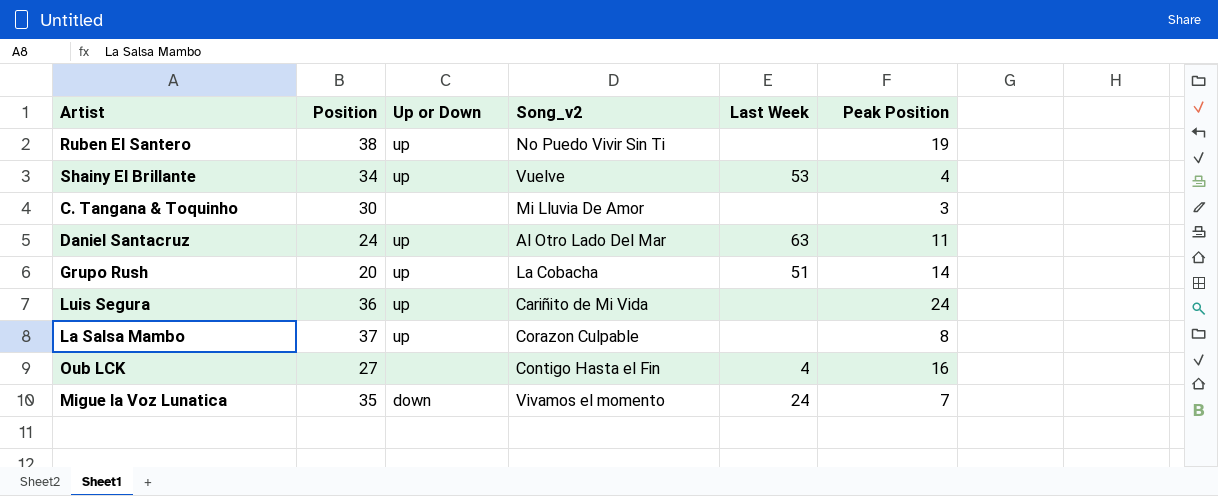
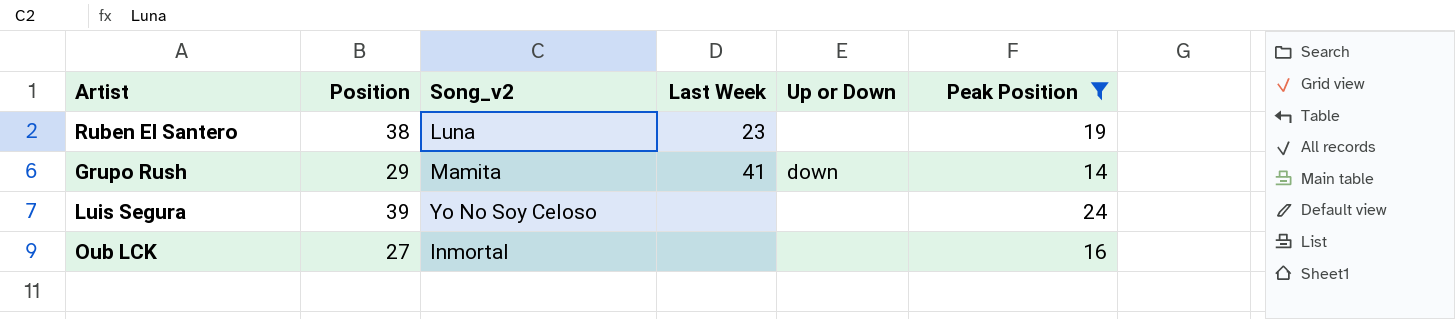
filter: none -> Peak Position >= 14
column Up or Down | position: 3 -> 5
Ruben El Santero | Song_v2: No Puedo Vivir Sin Ti -> Luna
Ruben El Santero | Last Week: none -> 23
Ruben El Santero | Up or Down: up -> none
Grupo Rush | Position: 20 -> 29
Grupo Rush | Song_v2: La Cobacha -> Mamita
Grupo Rush | Last Week: 51 -> 41
Grupo Rush | Up or Down: up -> down
Luis Segura | Position: 36 -> 39
Luis Segura | Song_v2: Cariñito de Mi Vida -> Yo No Soy Celoso
Luis Segura | Up or Down: up -> none
Oub LCK | Song_v2: Contigo Hasta el Fin -> Inmortal
Oub LCK | Last Week: 4 -> none

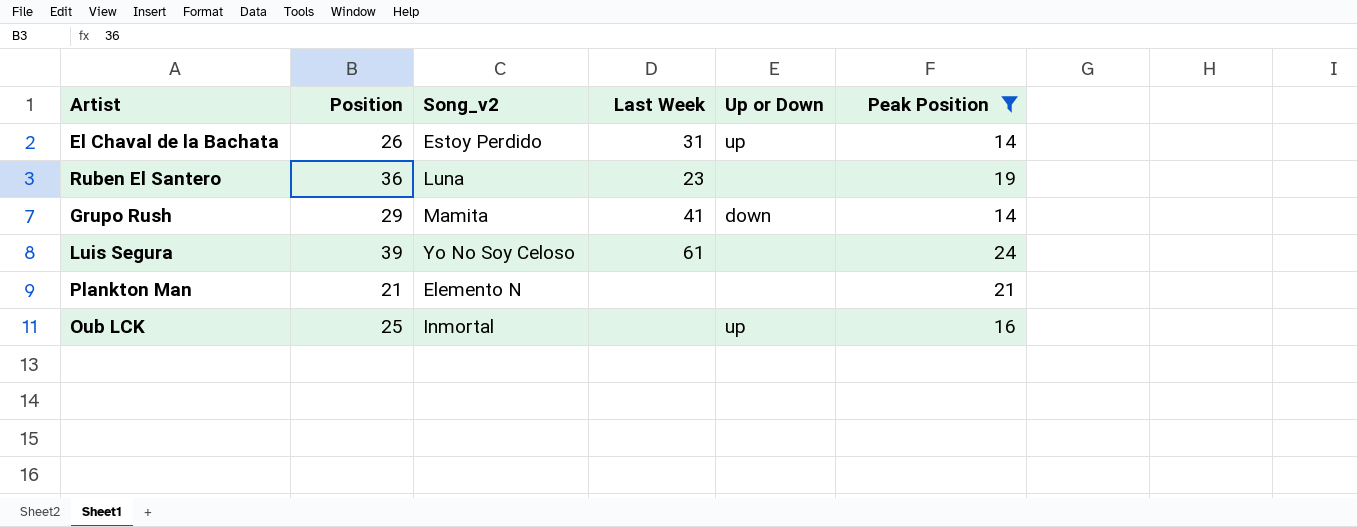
row El Chaval de la Bachata: none -> 26 | Estoy Perdido | 31 | up | 14
Ruben El Santero | Position: 38 -> 36
Luis Segura | Last Week: none -> 61
row Plankton Man: none -> 21 | Elemento N | none | none | 21
Oub LCK | Position: 27 -> 25
Oub LCK | Up or Down: none -> up

